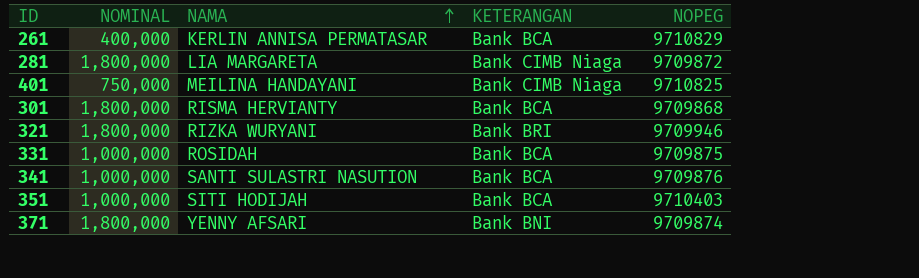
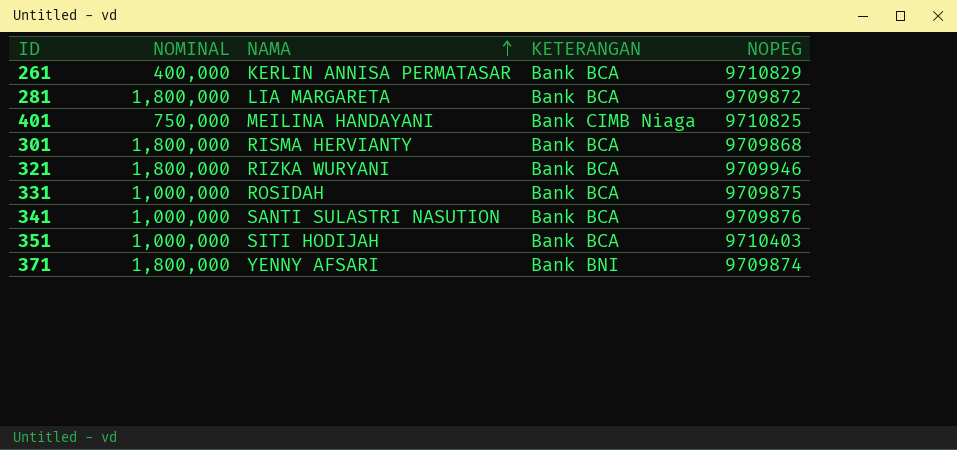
281 | KETERANGAN: Bank CIMB Niaga -> Bank BCA
321 | KETERANGAN: Bank BRI -> Bank BCA

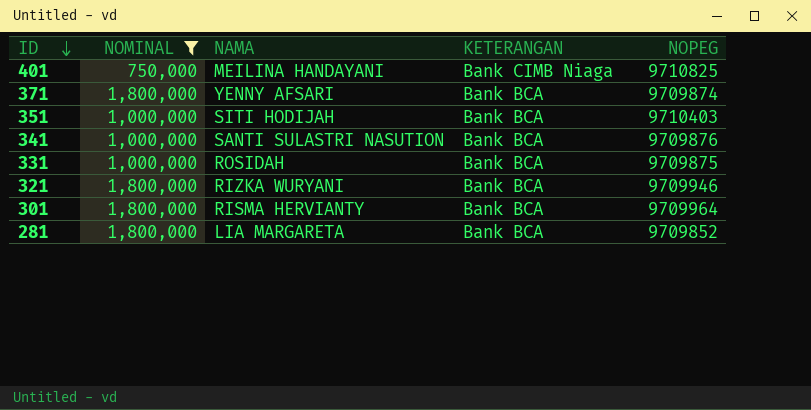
filter: none -> NOMINAL != 400,000
row order: NAMA ascending -> ID descending
371 | KETERANGAN: Bank BNI -> Bank BCA
301 | NOPEG: 9709868 -> 9709964
281 | NOPEG: 9709872 -> 9709852

